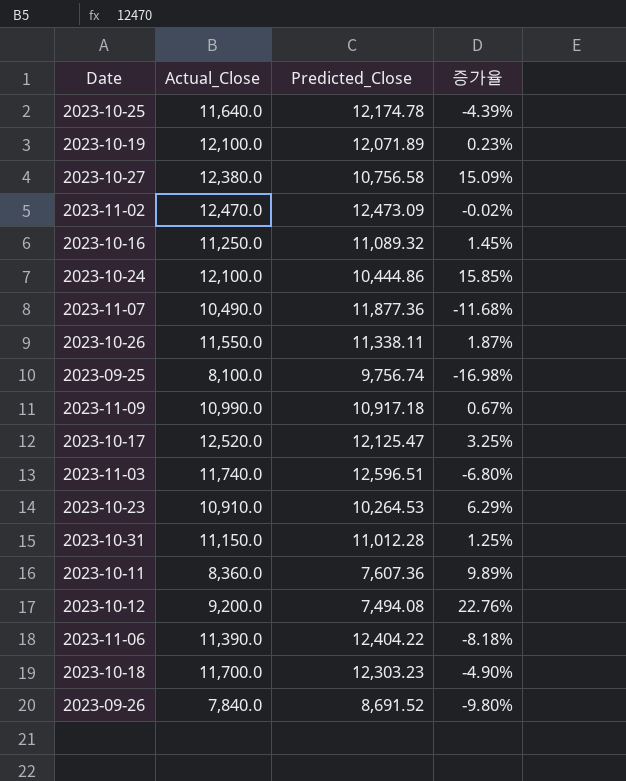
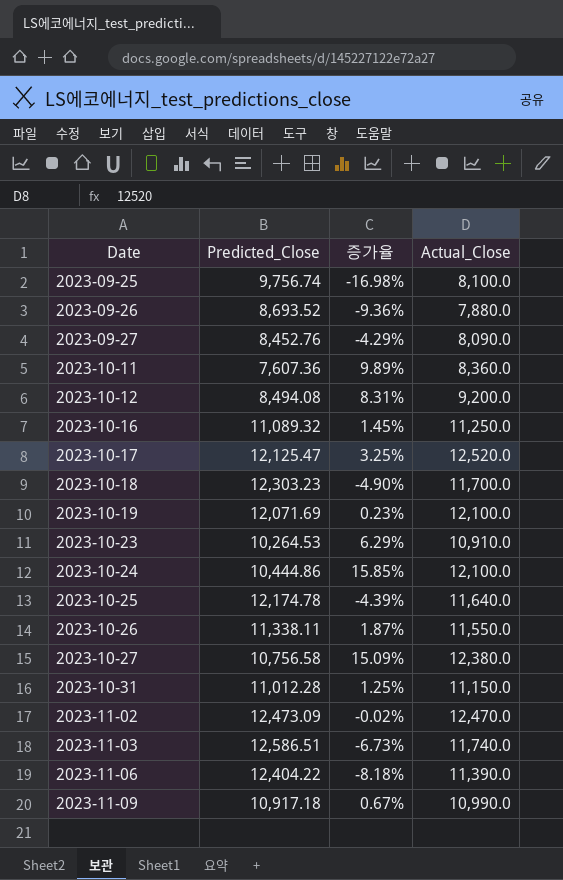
row order: none -> Date ascending
column Actual_Close | position: 2 -> 4
row 2023-11-07: 10,490.0 | 11,877.36 | -11.68% -> none
2023-09-26 | Predicted_Close: 8,691.52 -> 8,693.52
2023-09-26 | 증가율: -9.80% -> -9.36%
2023-09-26 | Actual_Close: 7,840.0 -> 7,880.0
row 2023-09-27: none -> 8,452.76 | -4.29% | 8,090.0
2023-10-12 | Predicted_Close: 7,494.08 -> 8,494.08
2023-10-12 | 증가율: 22.76% -> 8.31%
2023-10-19 | Predicted_Close: 12,071.89 -> 12,071.69
2023-11-03 | Predicted_Close: 12,596.51 -> 12,586.51
2023-11-03 | 증가율: -6.80% -> -6.73%

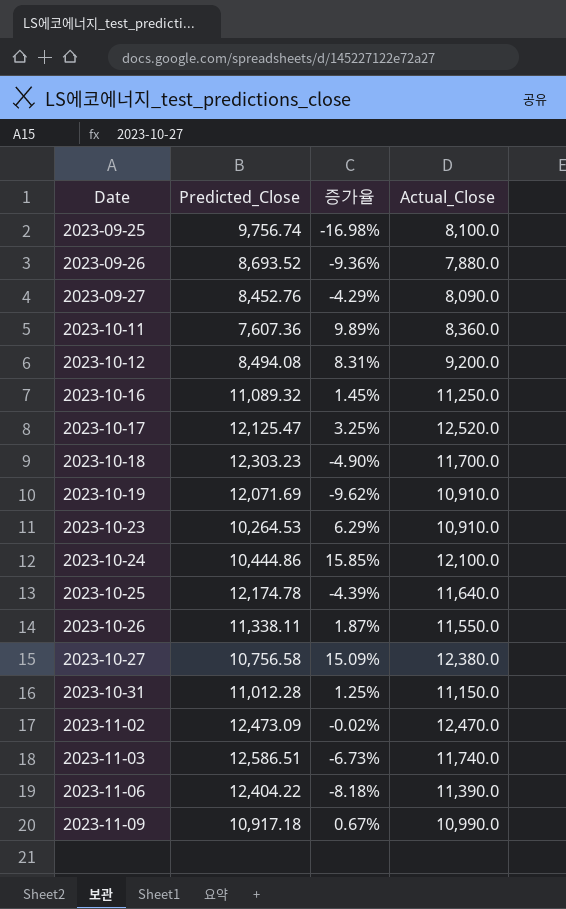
2023-10-19 | 증가율: 0.23% -> -9.62%
2023-10-19 | Actual_Close: 12,100.0 -> 10,910.0

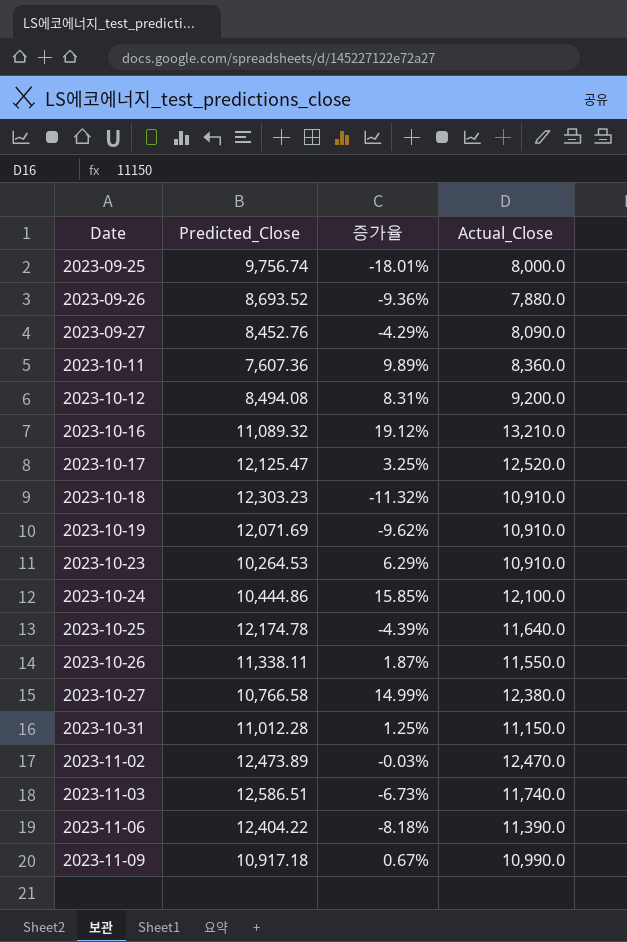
2023-09-25 | 증가율: -16.98% -> -18.01%
2023-09-25 | Actual_Close: 8,100.0 -> 8,000.0
2023-10-16 | 증가율: 1.45% -> 19.12%
2023-10-16 | Actual_Close: 11,250.0 -> 13,210.0
2023-10-18 | 증가율: -4.90% -> -11.32%
2023-10-18 | Actual_Close: 11,700.0 -> 10,910.0
2023-10-27 | Predicted_Close: 10,756.58 -> 10,766.58
2023-10-27 | 증가율: 15.09% -> 14.99%
2023-11-02 | Predicted_Close: 12,473.09 -> 12,473.89
2023-11-02 | 증가율: -0.02% -> -0.03%

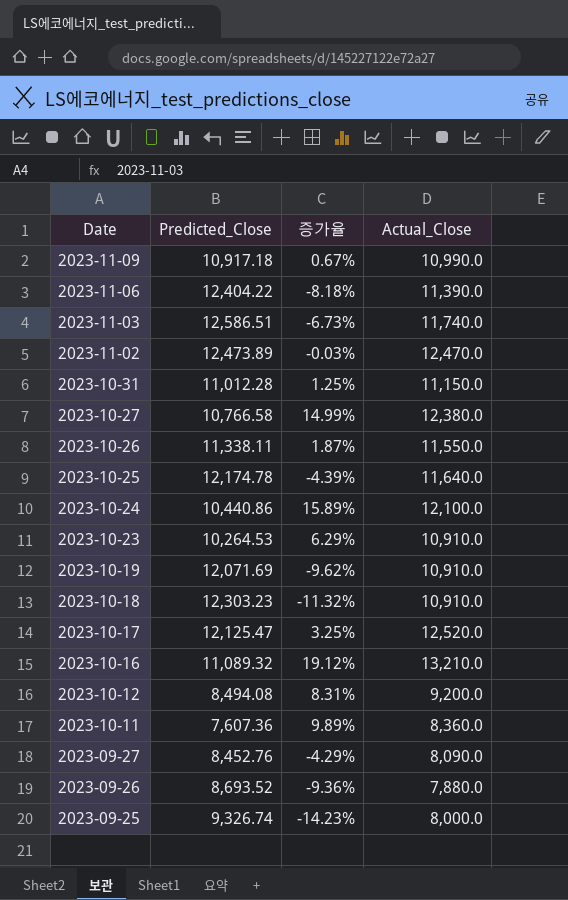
row order: Date ascending -> Date descending
2023-10-24 | Predicted_Close: 10,444.86 -> 10,440.86
2023-10-24 | 증가율: 15.85% -> 15.89%
2023-09-25 | Predicted_Close: 9,756.74 -> 9,326.74
2023-09-25 | 증가율: -18.01% -> -14.23%

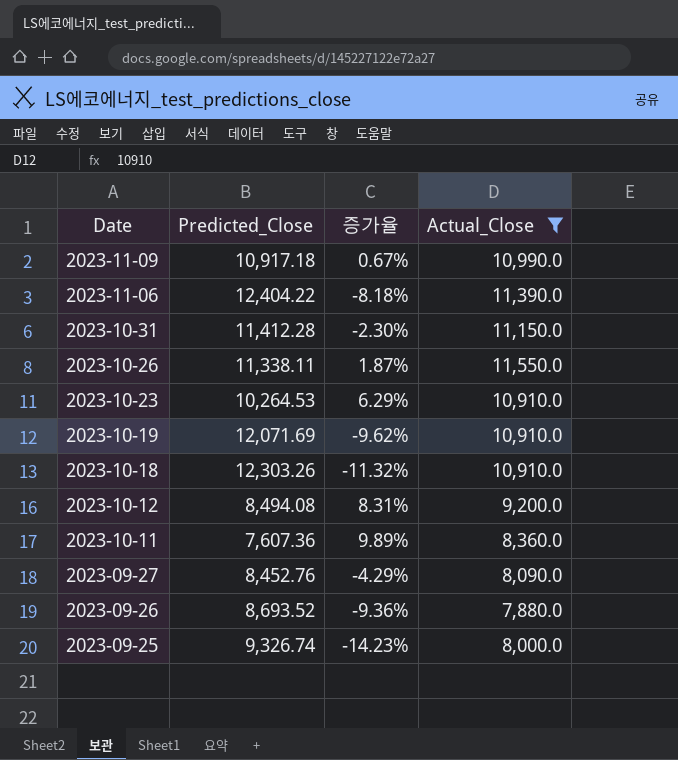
filter: none -> Actual_Close <= 11,550.0
2023-10-31 | Predicted_Close: 11,012.28 -> 11,412.28
2023-10-31 | 증가율: 1.25% -> -2.30%
2023-10-18 | Predicted_Close: 12,303.23 -> 12,303.26

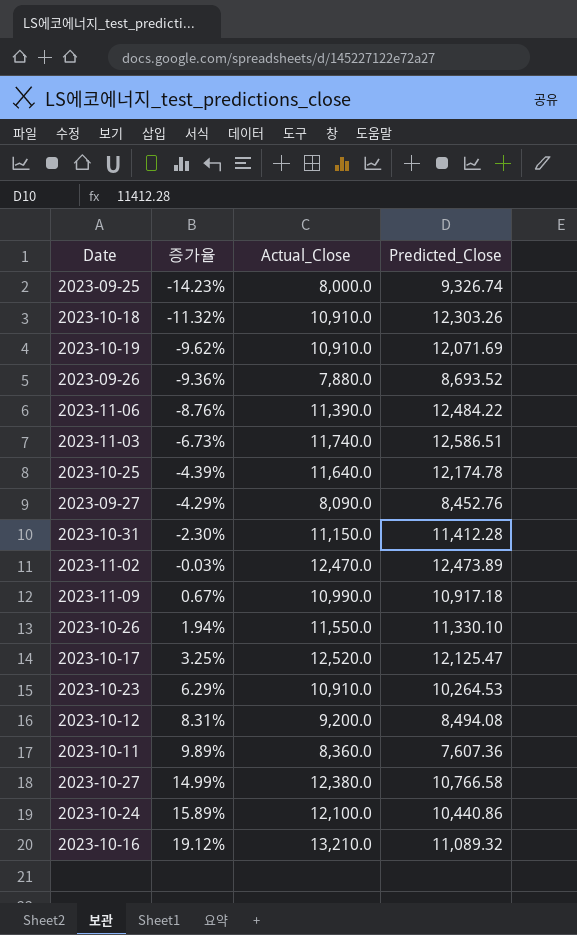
filter: Actual_Close <= 11,550.0 -> none
row order: Date descending -> 증가율 ascending
column Predicted_Close | position: 2 -> 4
2023-11-06 | 증가율: -8.18% -> -8.76%
2023-11-06 | Predicted_Close: 12,404.22 -> 12,484.22
2023-10-26 | 증가율: 1.87% -> 1.94%
2023-10-26 | Predicted_Close: 11,338.11 -> 11,330.10

